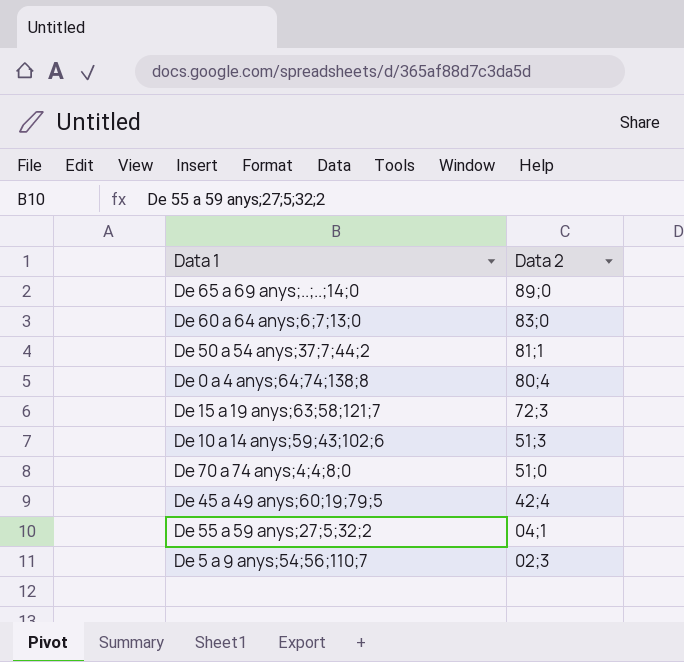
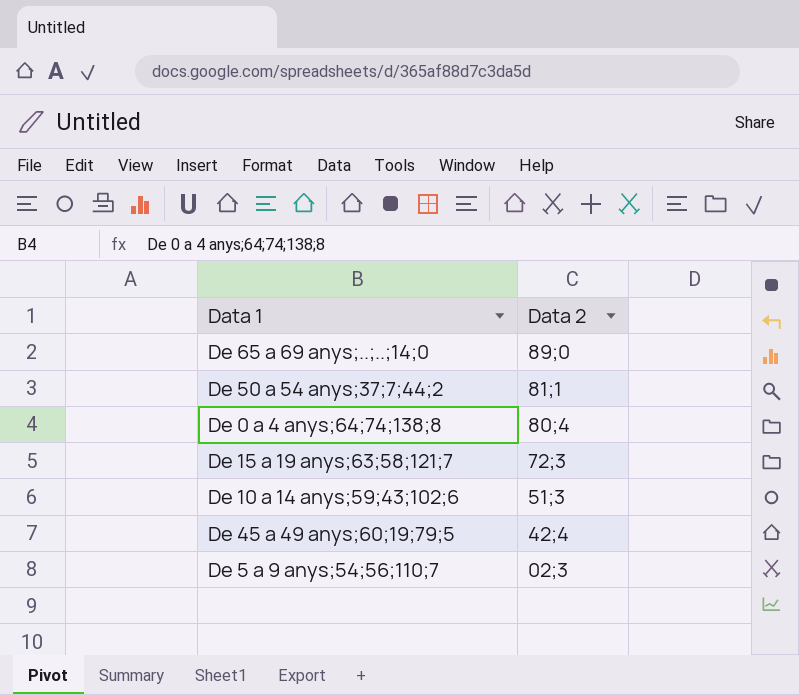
row De 60 a 64 anys;6;7;13;0: 83;0 -> none
row De 70 a 74 anys;4;4;8;0: 51;0 -> none
row De 55 a 59 anys;27;5;32;2: 04;1 -> none

